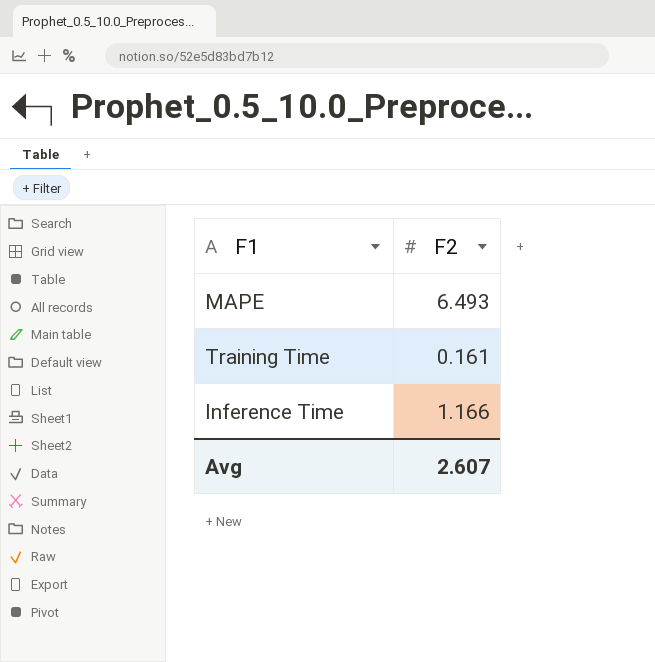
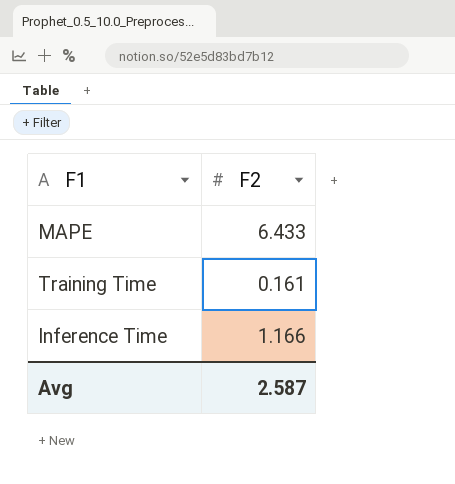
MAPE | F2: 6.493 -> 6.433
Avg | F2: 2.607 -> 2.587

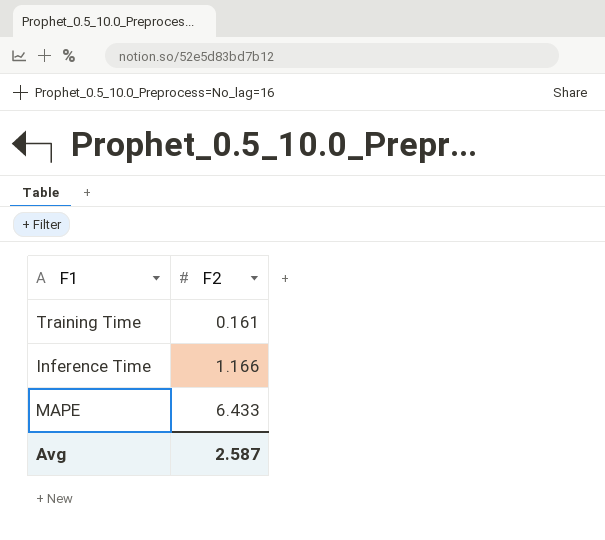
row order: none -> F2 ascending

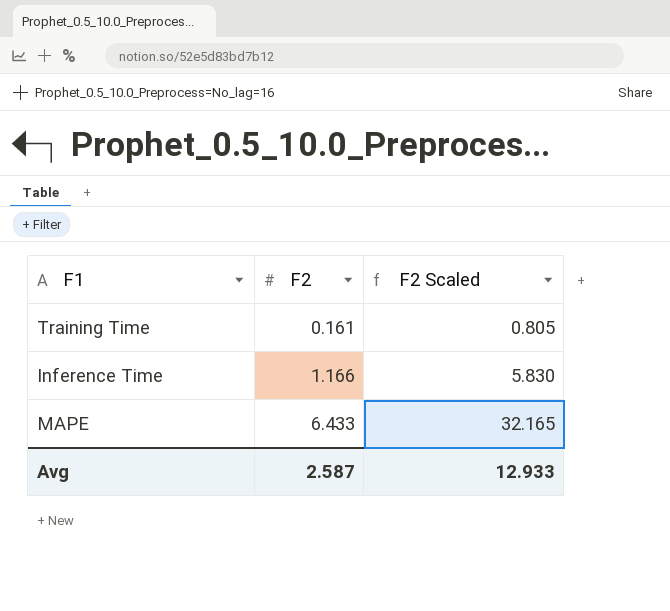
column F2 Scaled | formula: none -> [F2] * 5

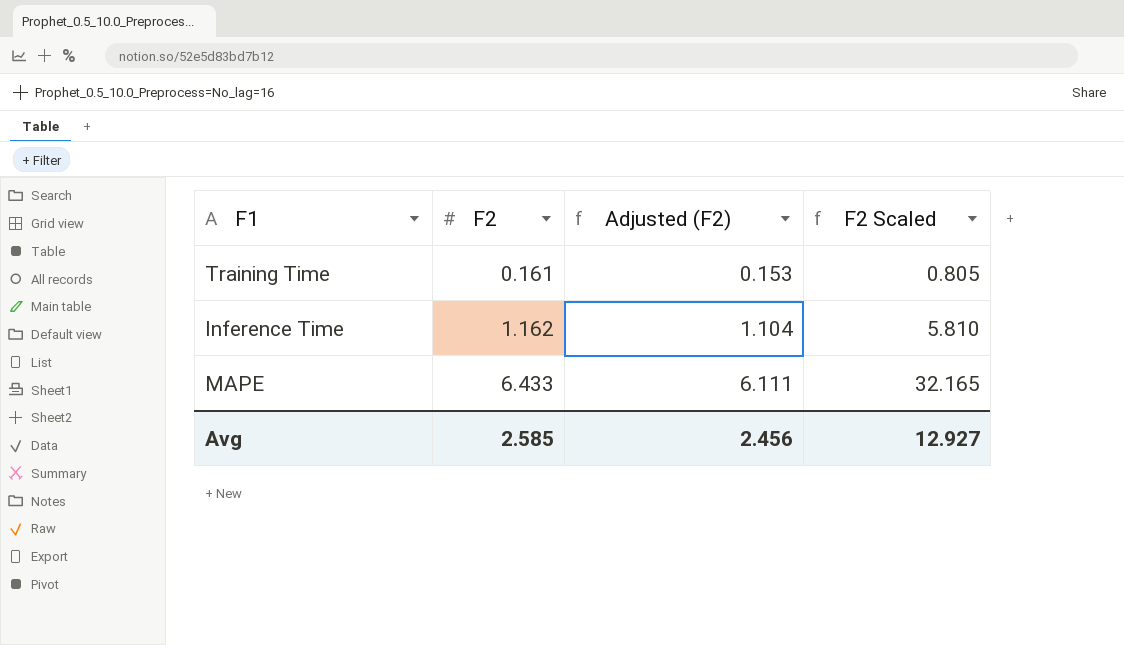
column Adjusted (F2) | formula: none -> [F2] * 0.95
Inference Time | F2: 1.166 -> 1.162
Inference Time | F2 Scaled: 5.830 -> 5.810
Avg | F2: 2.587 -> 2.585
Avg | F2 Scaled: 12.933 -> 12.927

